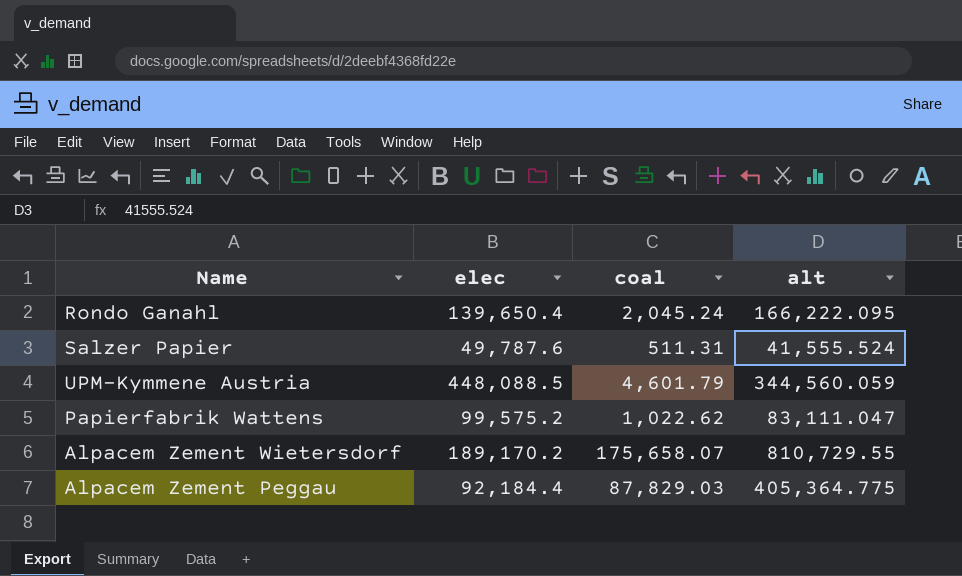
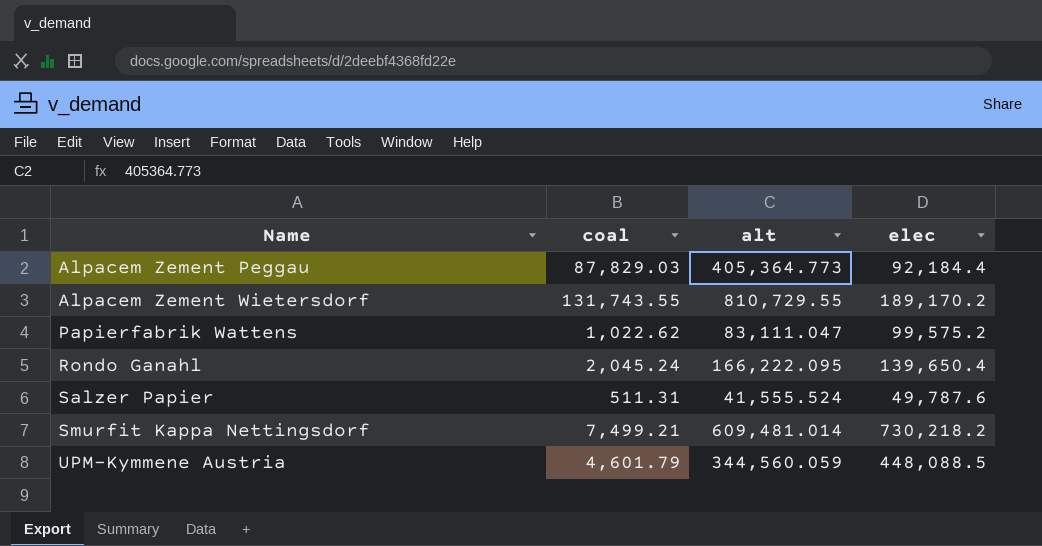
row order: none -> Name ascending
column elec | position: 2 -> 4
Alpacem Zement Peggau | alt: 405,364.775 -> 405,364.773
Alpacem Zement Wietersdorf | coal: 175,658.07 -> 131,743.55
row Smurfit Kappa Nettingsdorf: none -> 7,499.21 | 609,481.014 | 730,218.2

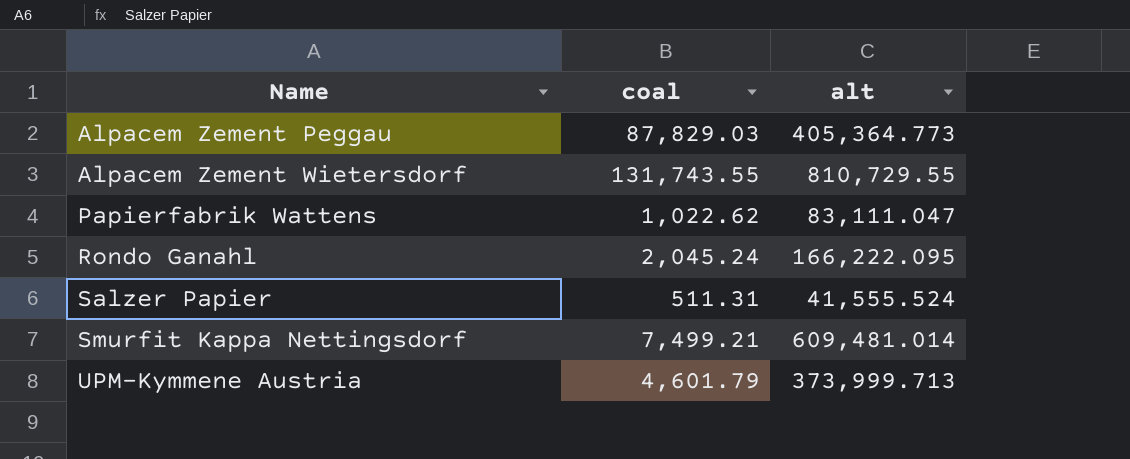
column elec | position: 4 -> none
UPM-Kymmene Austria | alt: 344,560.059 -> 373,999.713

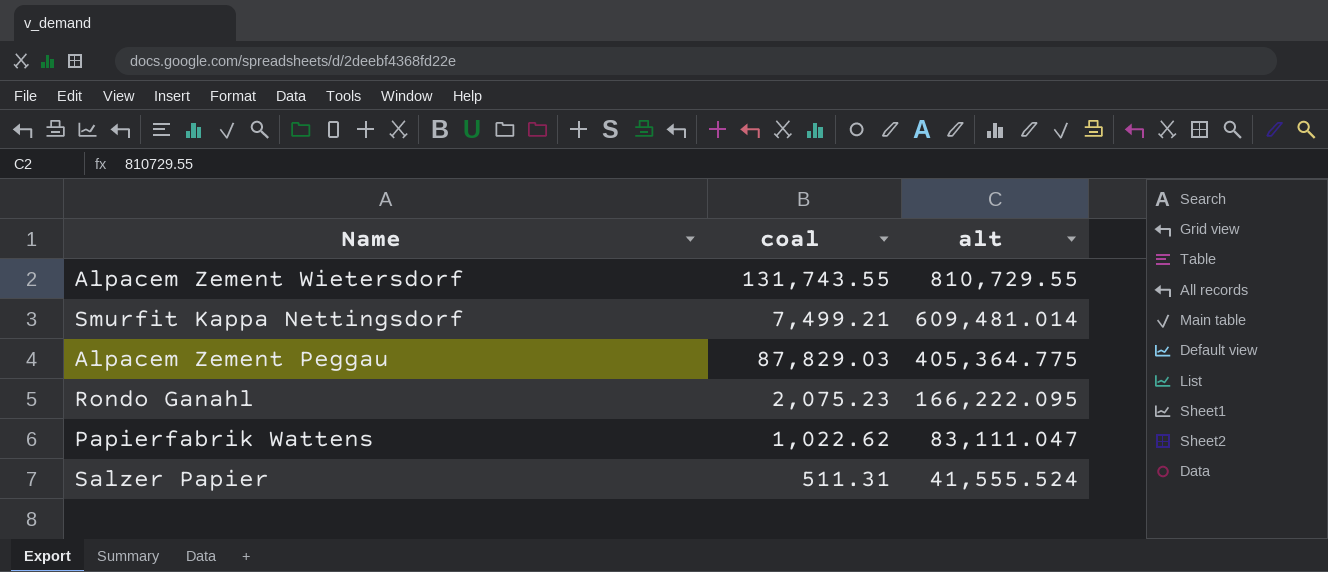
row order: Name ascending -> alt descending
row UPM-Kymmene Austria: 4,601.79 | 373,999.713 -> none
Alpacem Zement Peggau | alt: 405,364.773 -> 405,364.775
Rondo Ganahl | coal: 2,045.24 -> 2,075.23

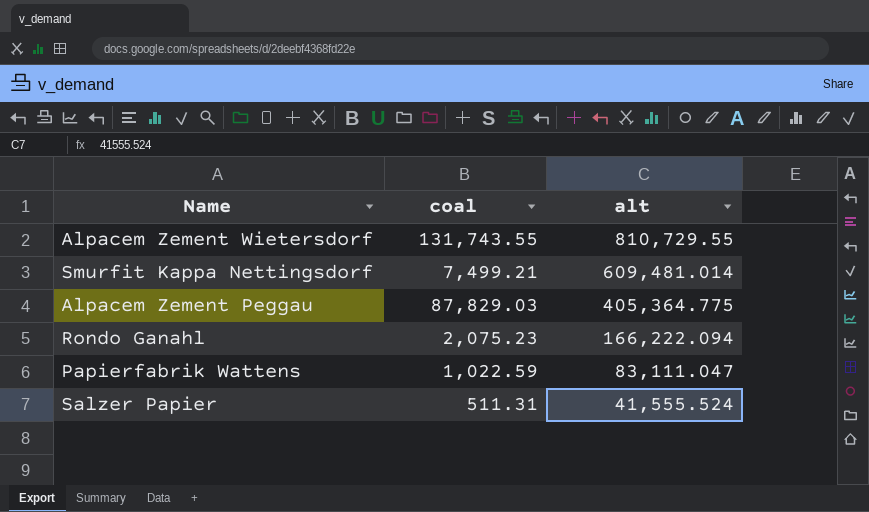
Rondo Ganahl | alt: 166,222.095 -> 166,222.094
Papierfabrik Wattens | coal: 1,022.62 -> 1,022.59

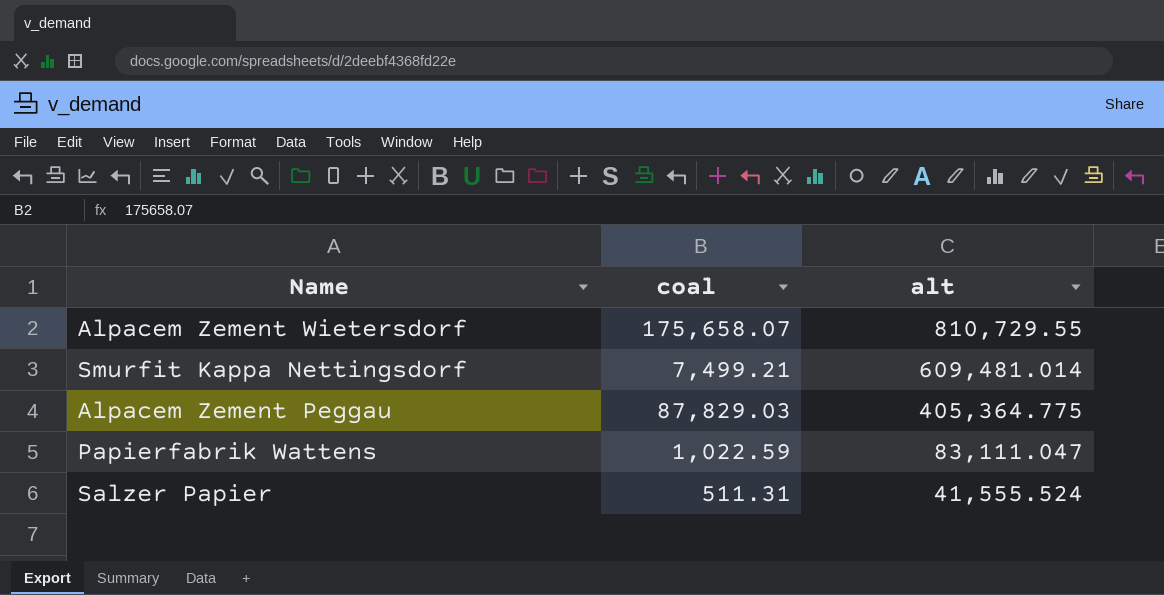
row Rondo Ganahl: 2,075.23 | 166,222.094 -> none
Alpacem Zement Wietersdorf | coal: 131,743.55 -> 175,658.07

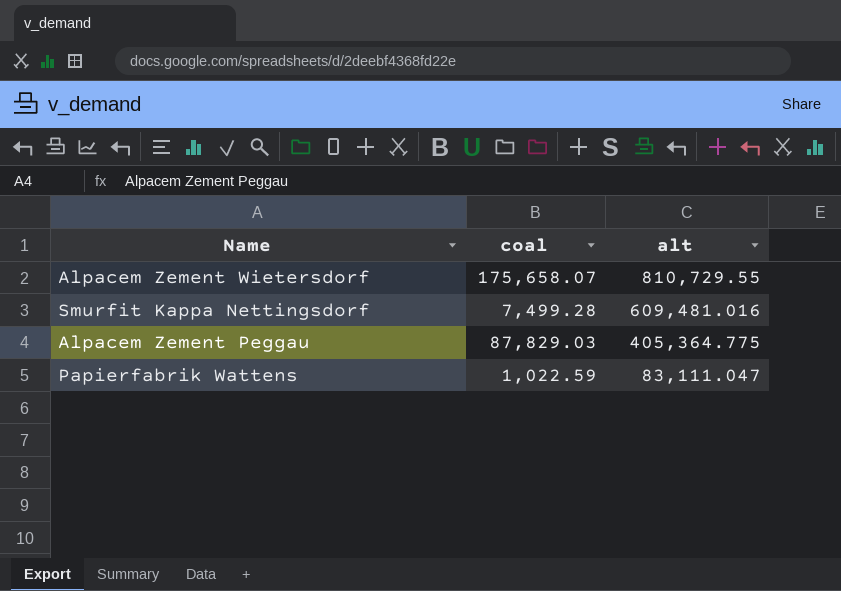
row Salzer Papier: 511.31 | 41,555.524 -> none
Smurfit Kappa Nettingsdorf | coal: 7,499.21 -> 7,499.28
Smurfit Kappa Nettingsdorf | alt: 609,481.014 -> 609,481.016

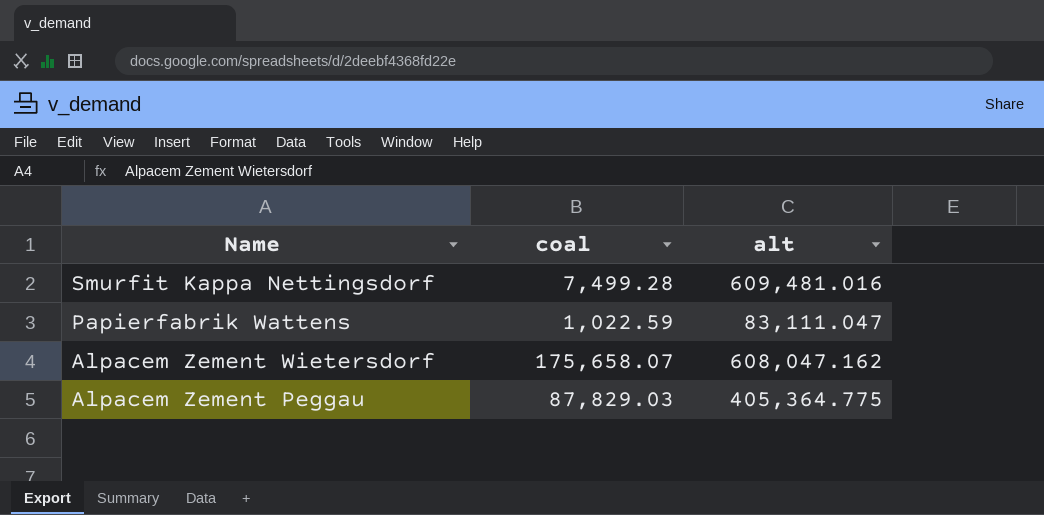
row order: alt descending -> Name descending
Alpacem Zement Wietersdorf | alt: 810,729.55 -> 608,047.162

